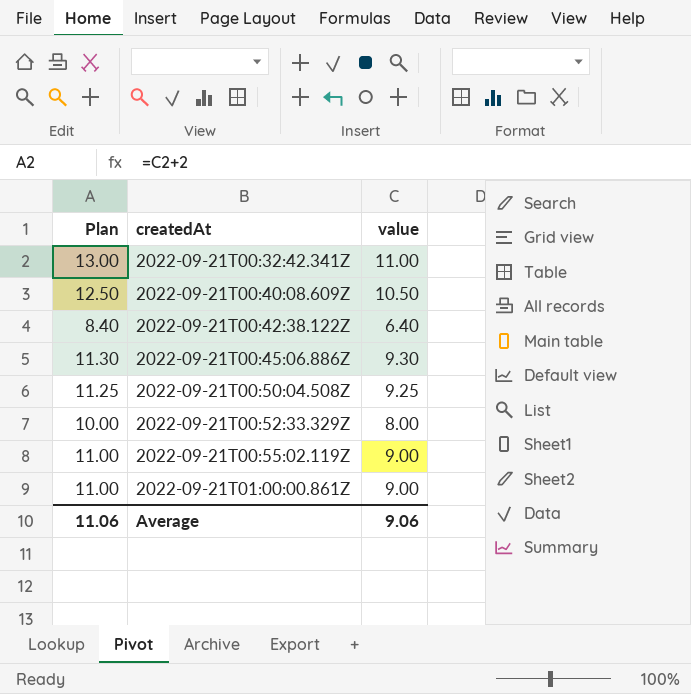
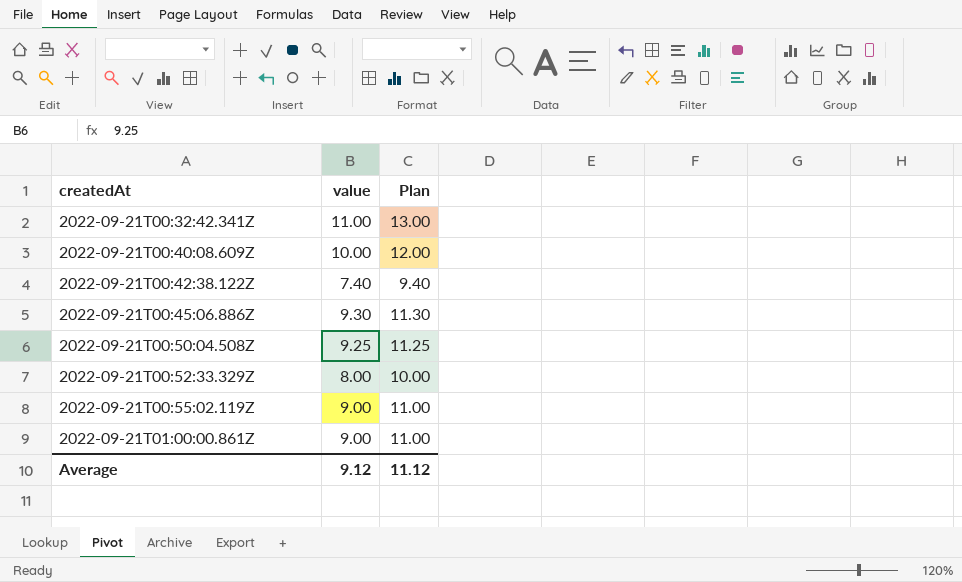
column Plan | position: 1 -> 3
2022-09-21T00:40:08.609Z | value: 10.50 -> 10.00
2022-09-21T00:40:08.609Z | Plan: 12.50 -> 12.00
2022-09-21T00:42:38.122Z | value: 6.40 -> 7.40
2022-09-21T00:42:38.122Z | Plan: 8.40 -> 9.40
Average | value: 9.06 -> 9.12
Average | Plan: 11.06 -> 11.12

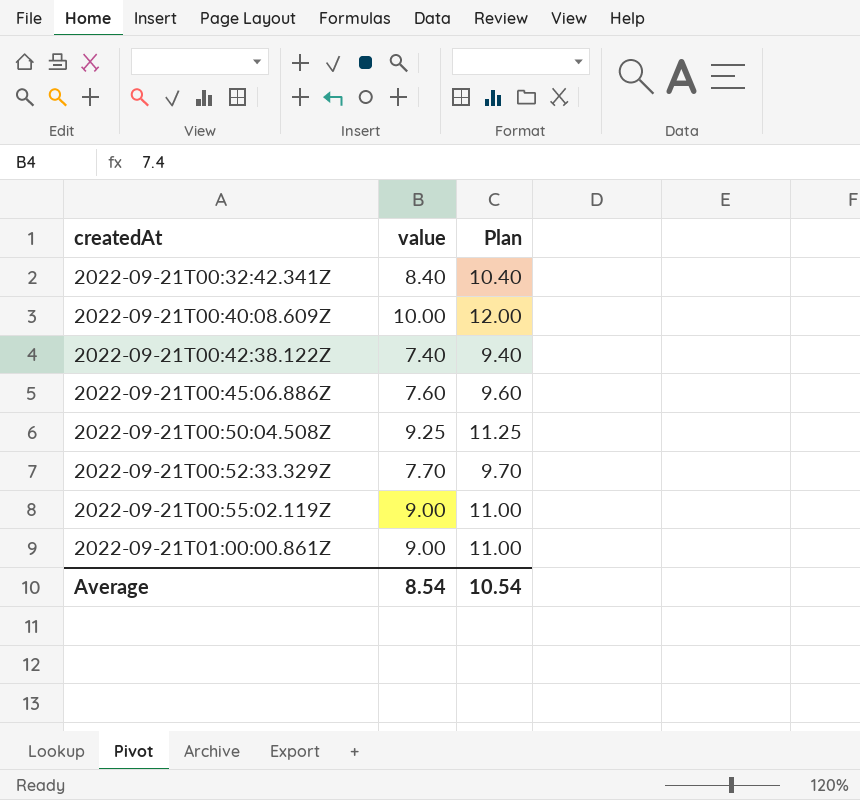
2022-09-21T00:32:42.341Z | value: 11.00 -> 8.40
2022-09-21T00:32:42.341Z | Plan: 13.00 -> 10.40
2022-09-21T00:45:06.886Z | value: 9.30 -> 7.60
2022-09-21T00:45:06.886Z | Plan: 11.30 -> 9.60
2022-09-21T00:52:33.329Z | value: 8.00 -> 7.70
2022-09-21T00:52:33.329Z | Plan: 10.00 -> 9.70
Average | value: 9.12 -> 8.54
Average | Plan: 11.12 -> 10.54

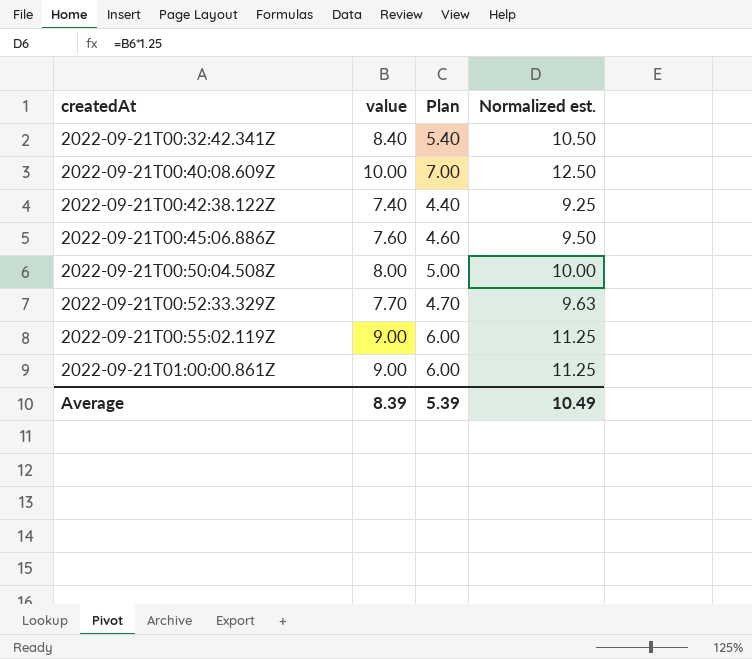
column Plan | formula: [value] + 2 -> [value] - 3
column Normalized est. | formula: none -> [value] * 1.25
2022-09-21T00:50:04.508Z | value: 9.25 -> 8.00
Average | value: 8.54 -> 8.39
Average | Plan: 10.54 -> 5.39

